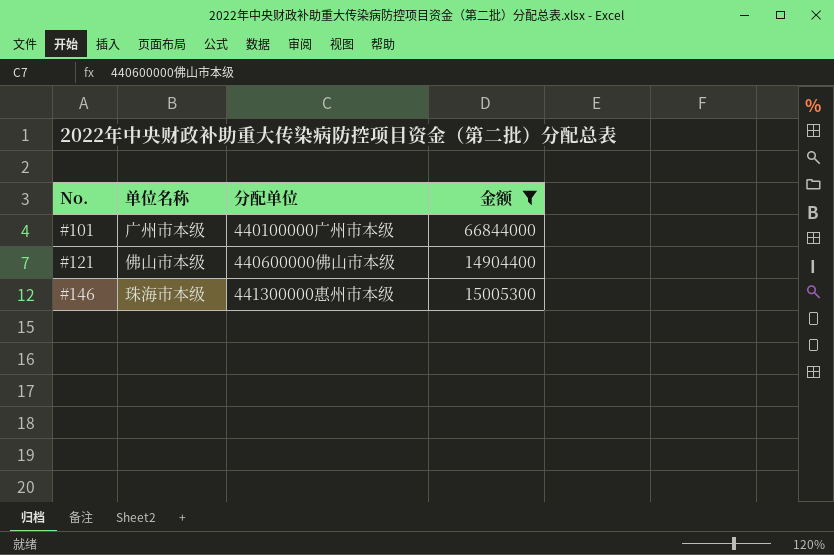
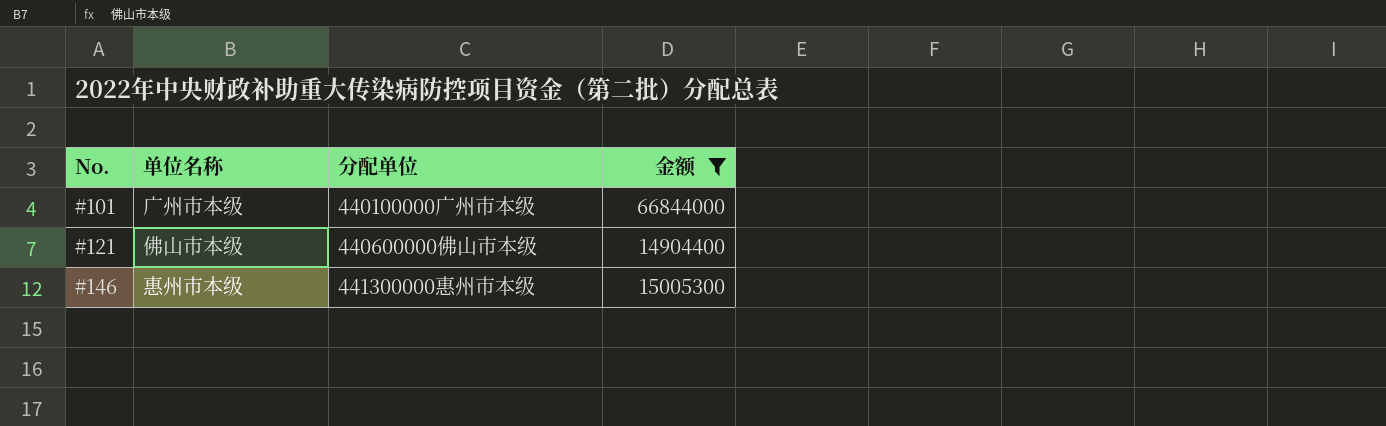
#146 | 单位名称: 珠海市本级 -> 惠州市本级

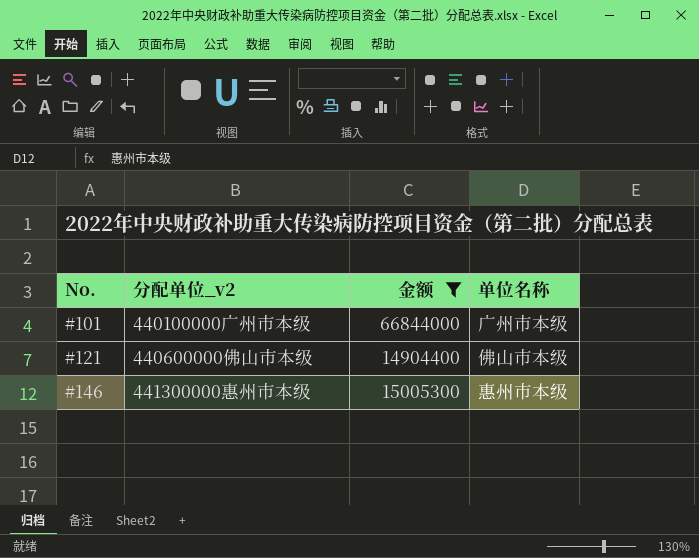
column name: 分配单位 -> 分配单位_v2
column 单位名称 | position: 2 -> 4

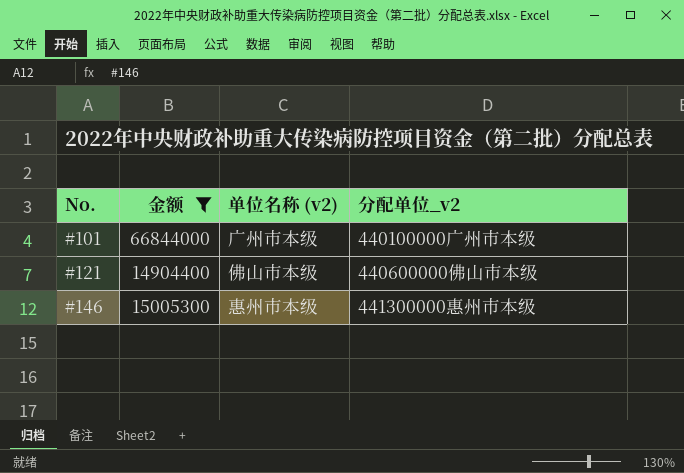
column name: 单位名称 -> 单位名称 (v2)
column 分配单位_v2 | position: 2 -> 4

